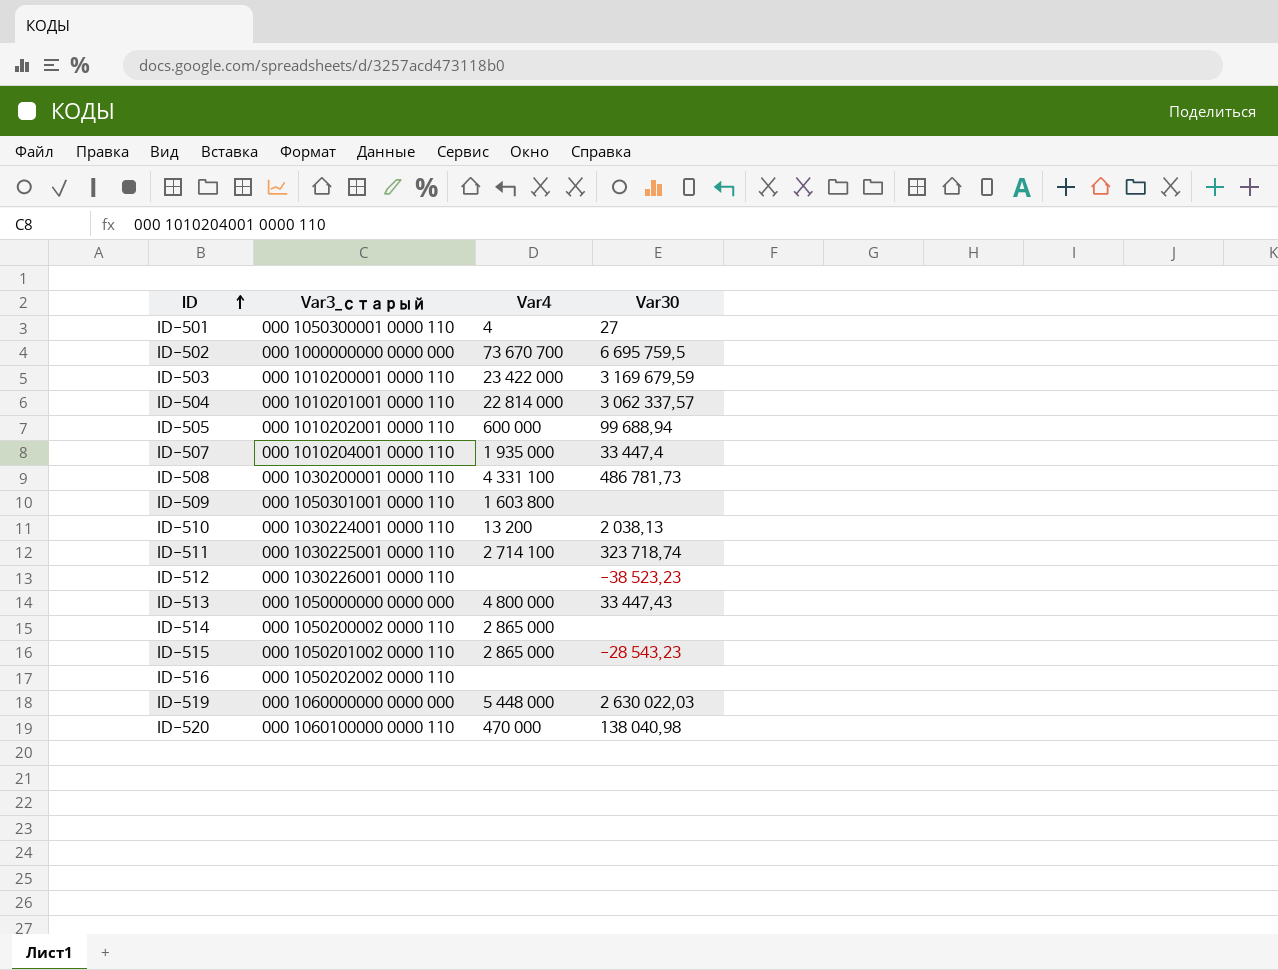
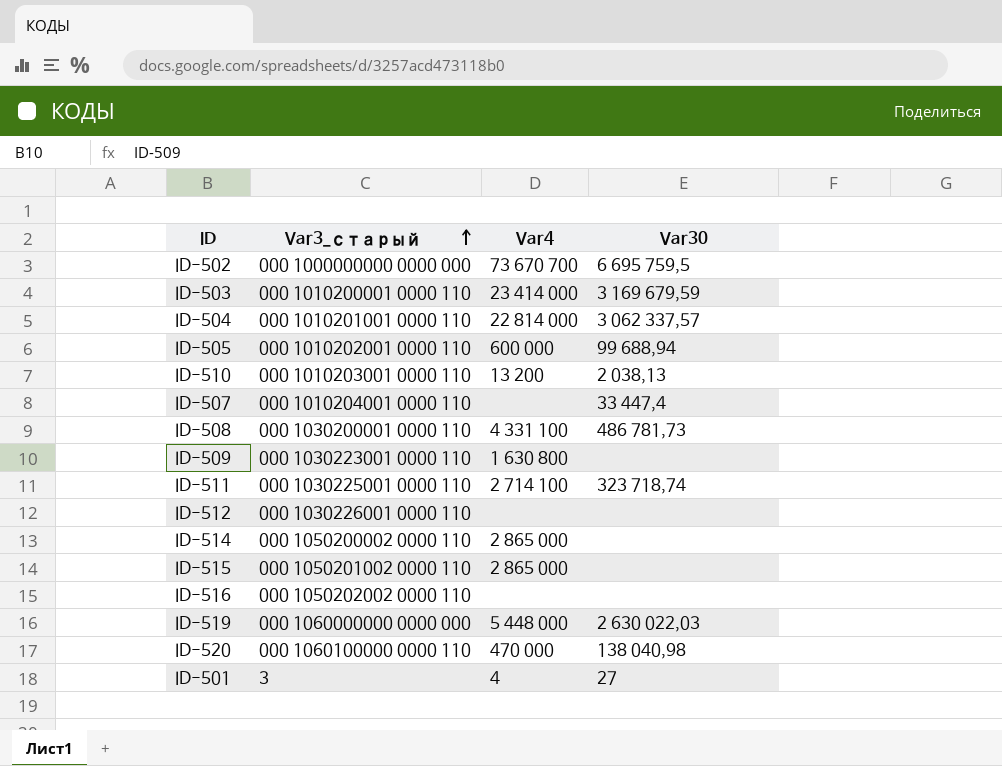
row order: ID ascending -> Var3_старый ascending
row ID-513: 000 1050000000 0000 000 | 4 800 000 | 33 447,43 -> none
ID-503 | Var4: 23 422 000 -> 23 414 000
ID-510 | Var3_старый: 000 1030224001 0000 110 -> 000 1010203001 0000 110
ID-507 | Var4: 1 935 000 -> none
ID-509 | Var3_старый: 000 1050301001 0000 110 -> 000 1030223001 0000 110
ID-509 | Var4: 1 603 800 -> 1 630 800
ID-512 | Var30: -38 523,23 -> none
ID-515 | Var30: -28 543,23 -> none
ID-501 | Var3_старый: 000 1050300001 0000 110 -> 3

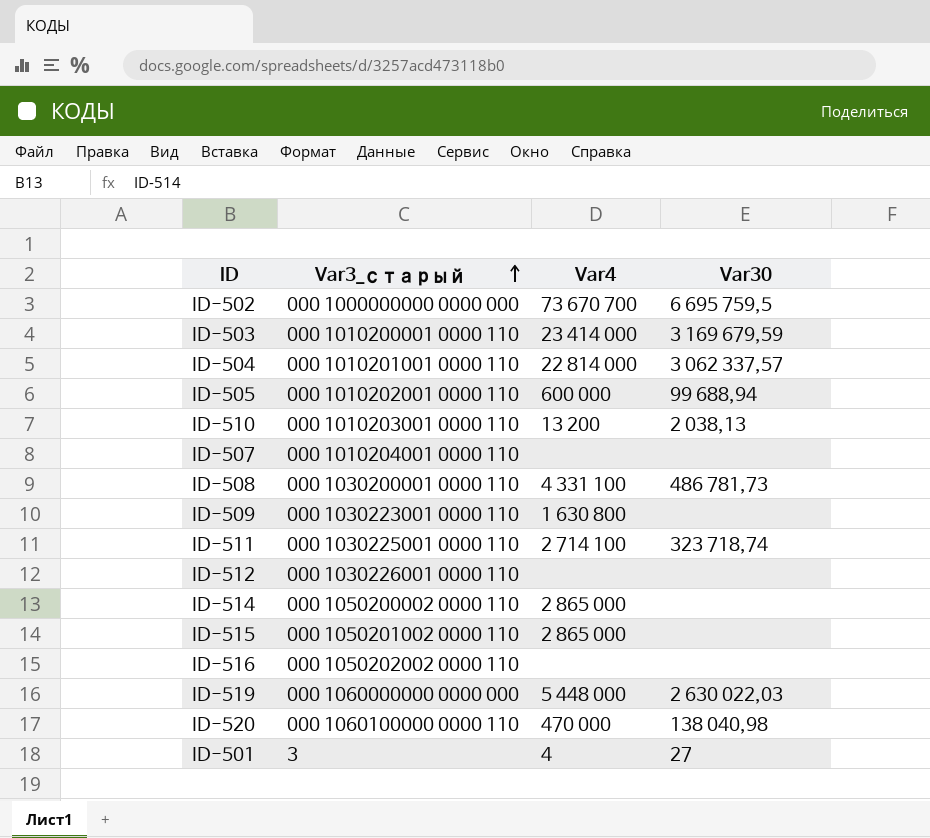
ID-507 | Var30: 33 447,4 -> none

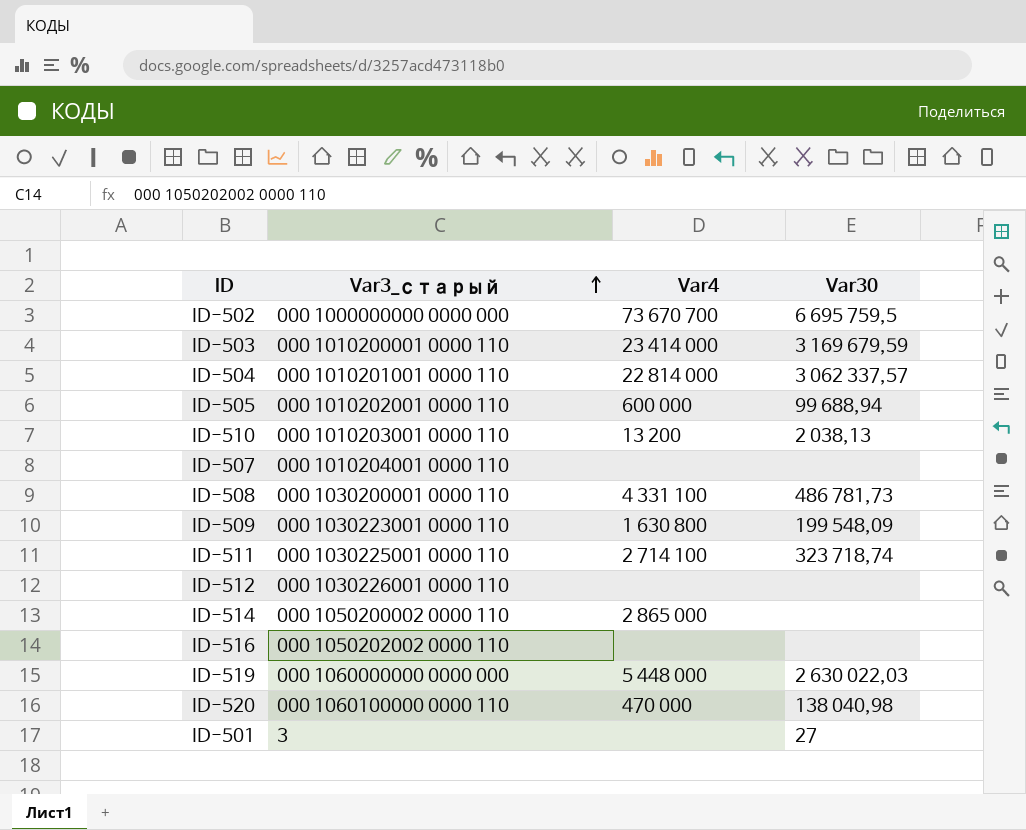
row ID-515: 000 1050201002 0000 110 | 2 865 000 | none -> none
ID-509 | Var30: none -> 199 548,09
ID-501 | Var4: 4 -> none

